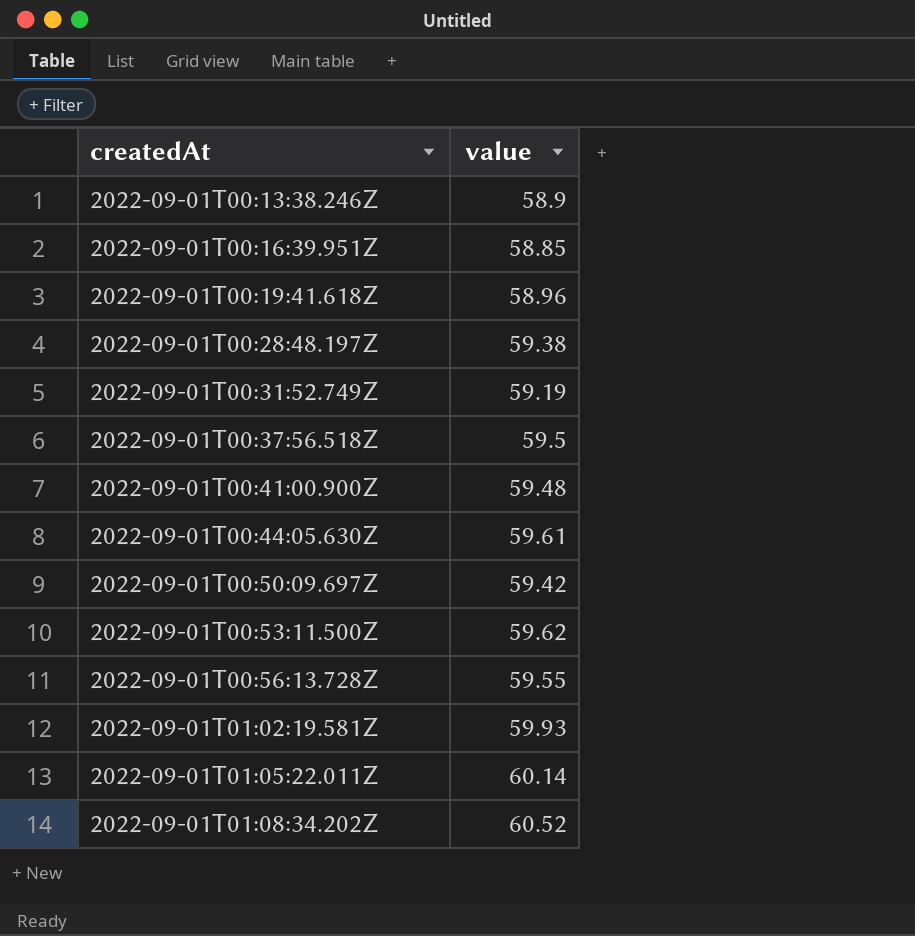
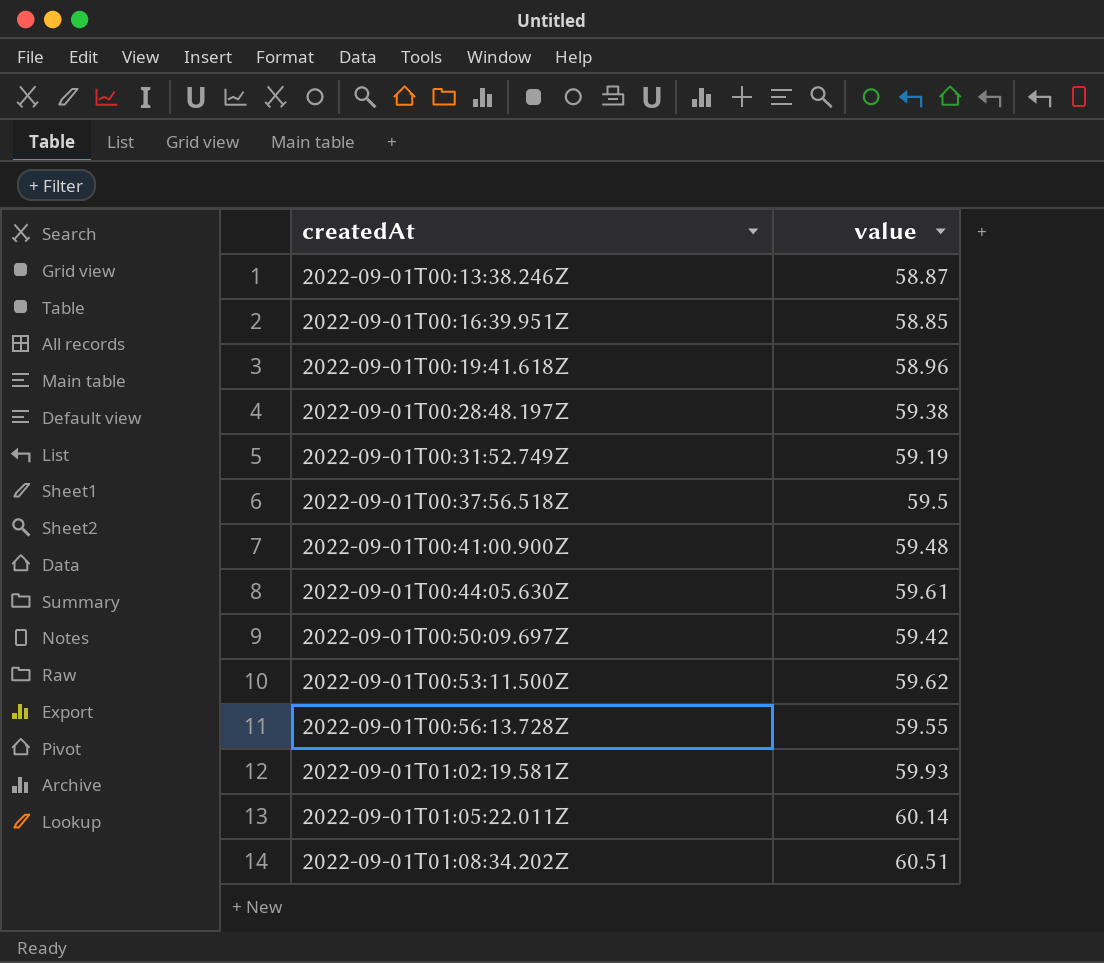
2022-09-01T00:13:38.246Z | value: 58.9 -> 58.87
2022-09-01T01:08:34.202Z | value: 60.52 -> 60.51

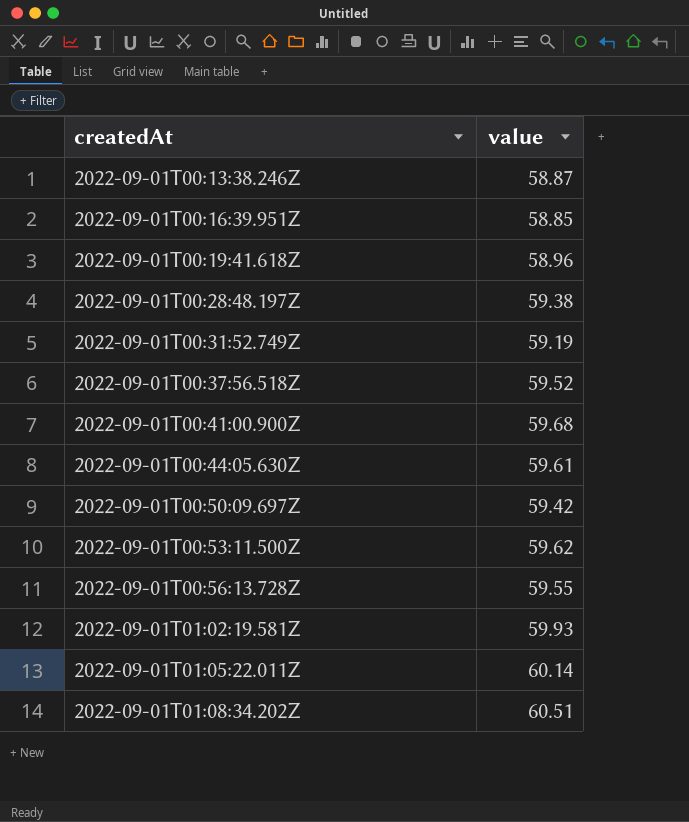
2022-09-01T00:37:56.518Z | value: 59.5 -> 59.52
2022-09-01T00:41:00.900Z | value: 59.48 -> 59.68

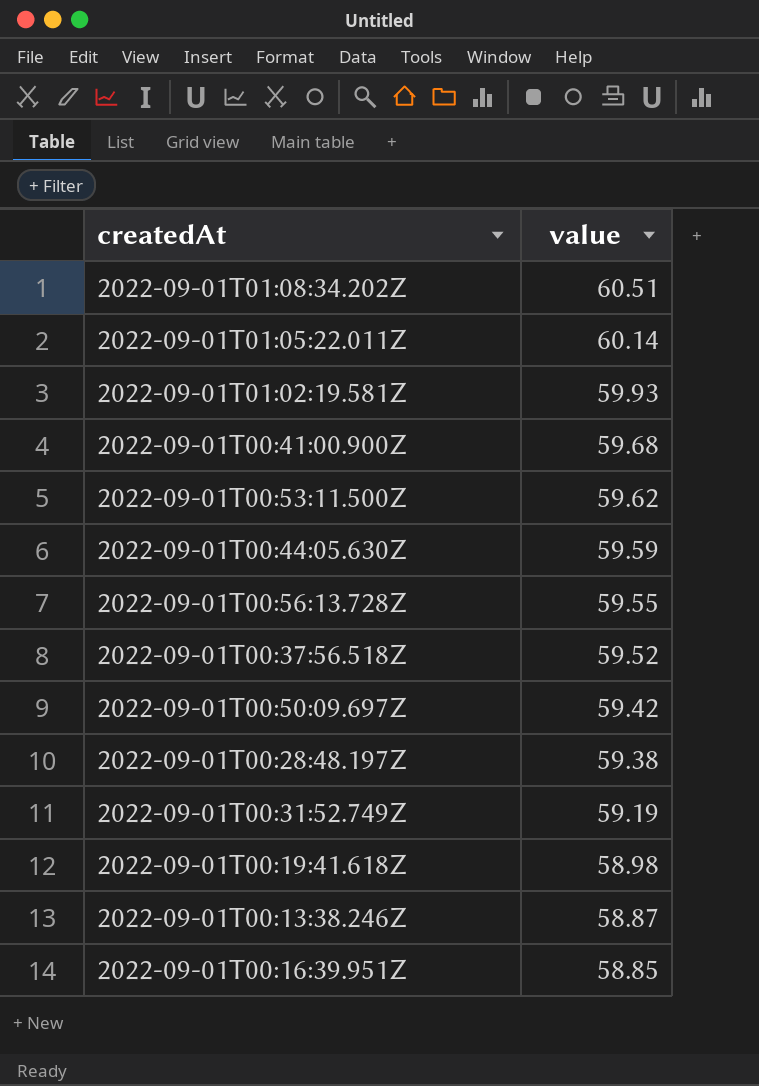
row order: createdAt ascending -> value descending
2022-09-01T00:44:05.630Z | value: 59.61 -> 59.59
2022-09-01T00:19:41.618Z | value: 58.96 -> 58.98

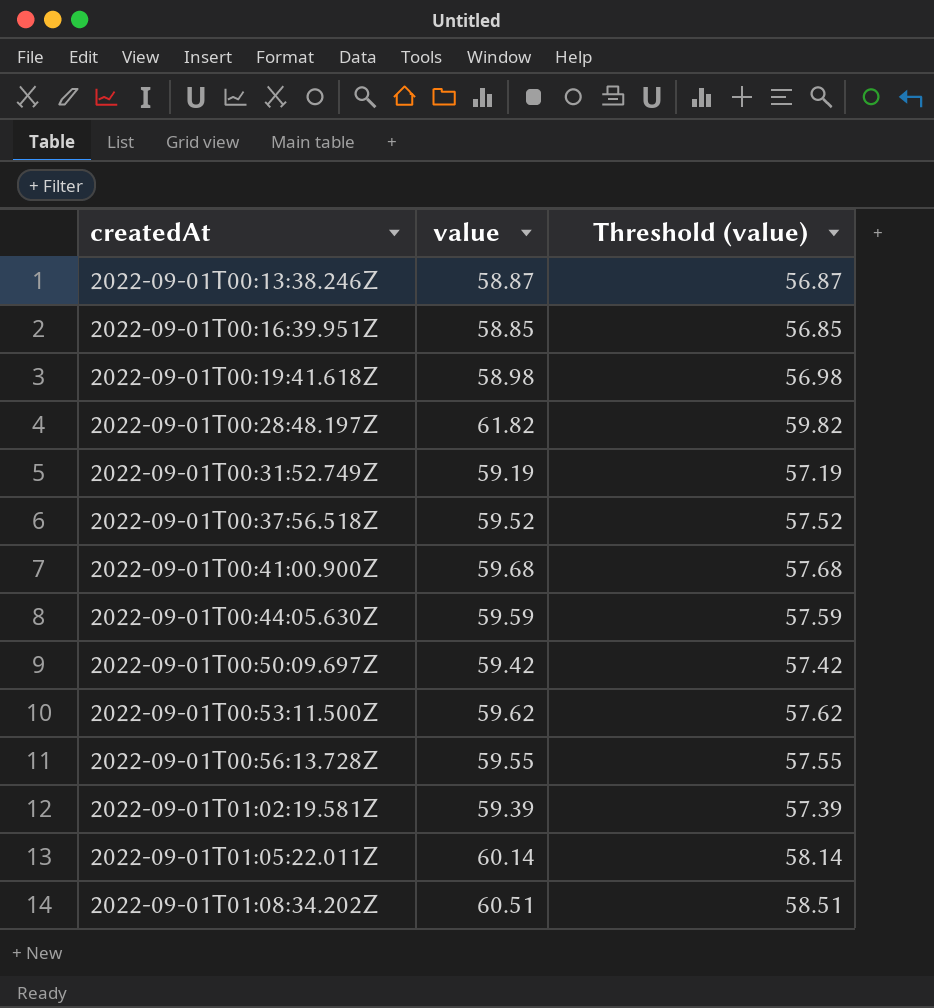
row order: value descending -> createdAt ascending
column Threshold (value) | formula: none -> [value] - 2
2022-09-01T00:28:48.197Z | value: 59.38 -> 61.82
2022-09-01T01:02:19.581Z | value: 59.93 -> 59.39

